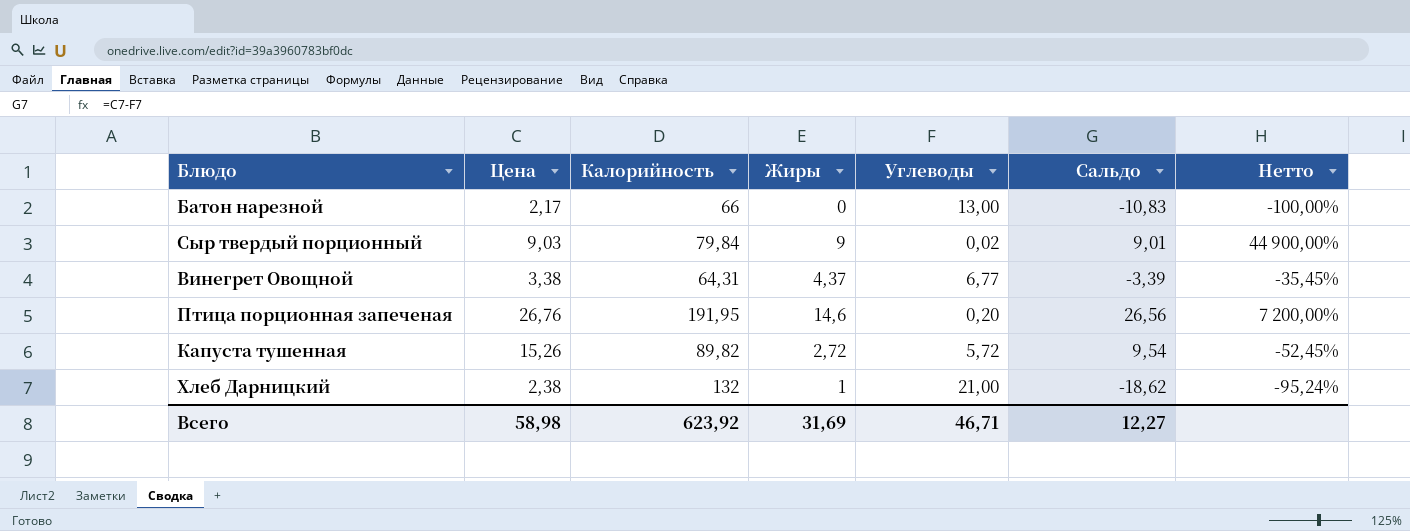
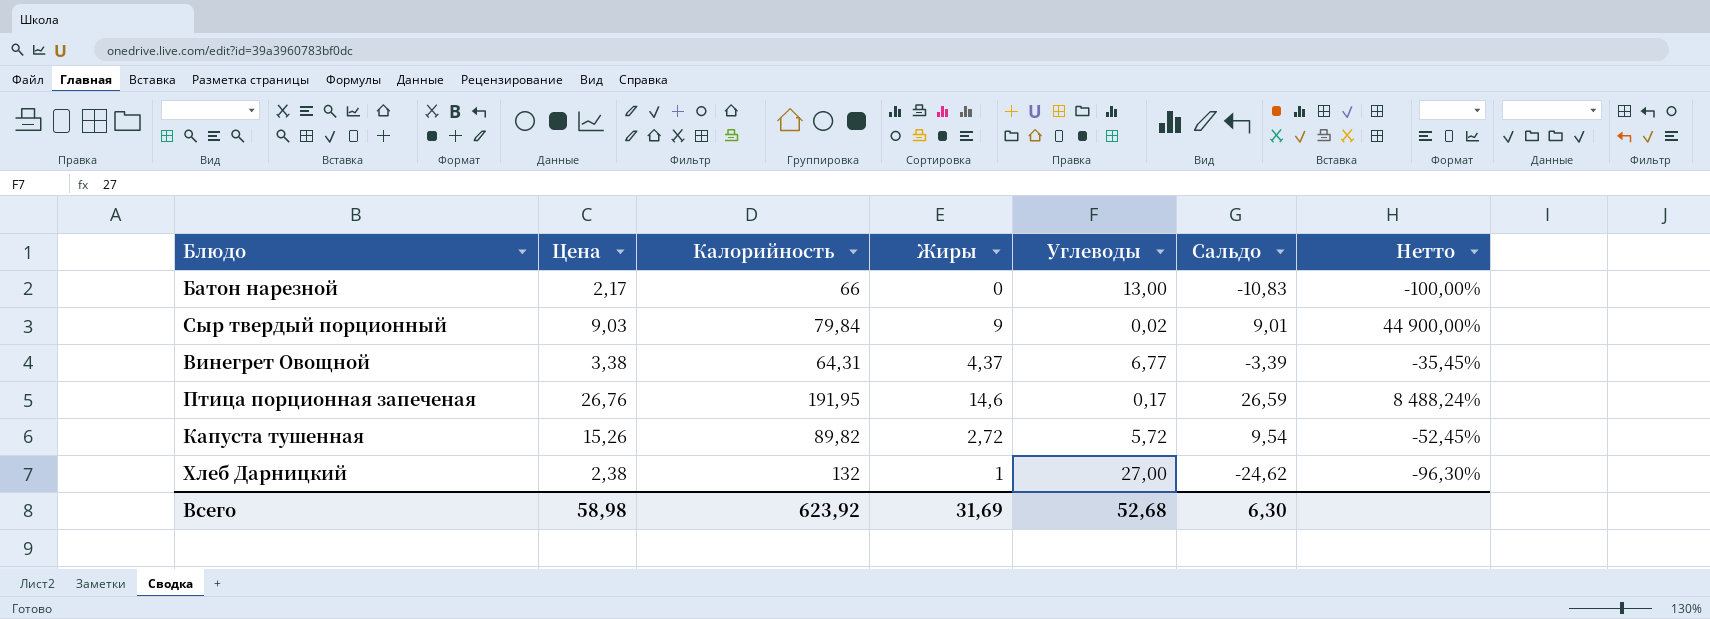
Птица порционная запеченая | Углеводы: 0,20 -> 0,17
Птица порционная запеченая | Сальдо: 26,56 -> 26,59
Птица порционная запеченая | Нетто: 7 200,00% -> 8 488,24%
Хлеб Дарницкий | Углеводы: 21,00 -> 27,00
Хлеб Дарницкий | Сальдо: -18,62 -> -24,62
Хлеб Дарницкий | Нетто: -95,24% -> -96,30%
Всего | Углеводы: 46,71 -> 52,68
Всего | Сальдо: 12,27 -> 6,30

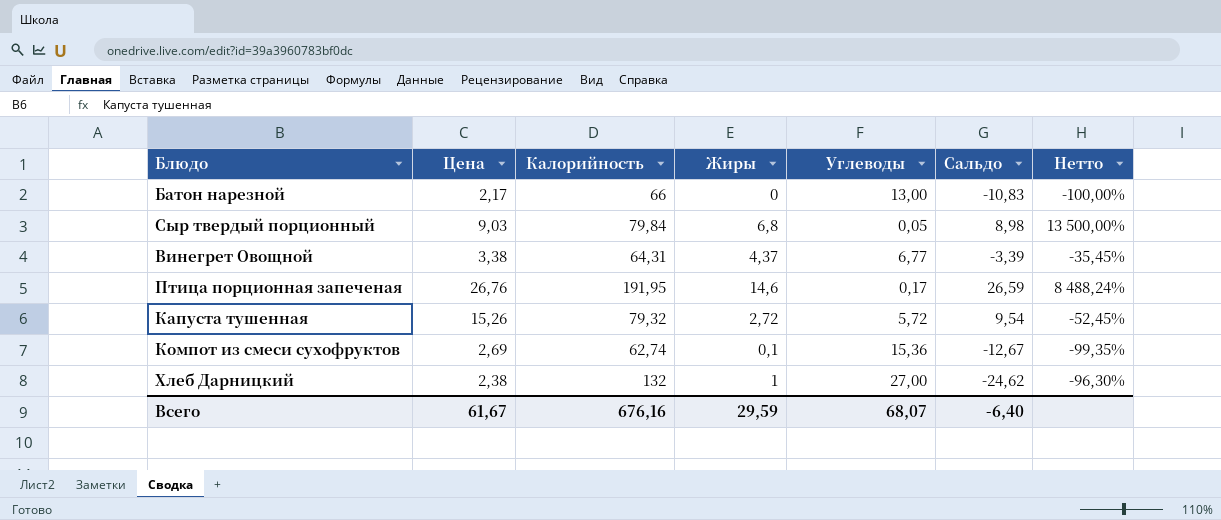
Сыр твердый порционный | Жиры: 9 -> 6,8
Сыр твердый порционный | Углеводы: 0,02 -> 0,05
Сыр твердый порционный | Сальдо: 9,01 -> 8,98
Сыр твердый порционный | Нетто: 44 900,00% -> 13 500,00%
Капуста тушенная | Калорийность: 89,82 -> 79,32
row Компот из смеси сухофруктов: none -> 2,69 | 62,74 | 0,1 | 15,36 | -12,67 | -99,35%
Всего | Цена: 58,98 -> 61,67
Всего | Калорийность: 623,92 -> 676,16
Всего | Жиры: 31,69 -> 29,59
Всего | Углеводы: 52,68 -> 68,07
Всего | Сальдо: 6,30 -> -6,40

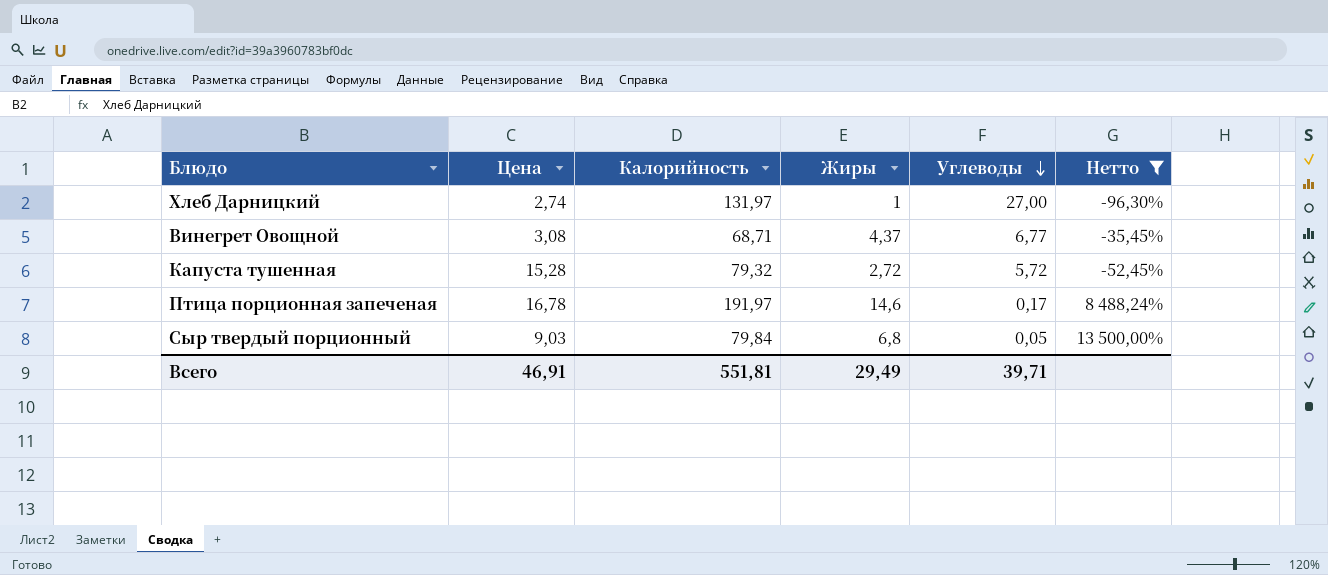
filter: none -> Нетто >= -96,30%
row order: none -> Углеводы descending
column Сальдо | formula: [Цена] - [Углеводы] -> none
Хлеб Дарницкий | Цена: 2,38 -> 2,74
Хлеб Дарницкий | Калорийность: 132 -> 131,97
Винегрет Овощной | Цена: 3,38 -> 3,08
Винегрет Овощной | Калорийность: 64,31 -> 68,71
Капуста тушенная | Цена: 15,26 -> 15,28
Птица порционная запеченая | Цена: 26,76 -> 16,78
Птица порционная запеченая | Калорийность: 191,95 -> 191,97
Всего | Цена: 61,67 -> 46,91
Всего | Калорийность: 676,16 -> 551,81
Всего | Жиры: 29,59 -> 29,49
Всего | Углеводы: 68,07 -> 39,71

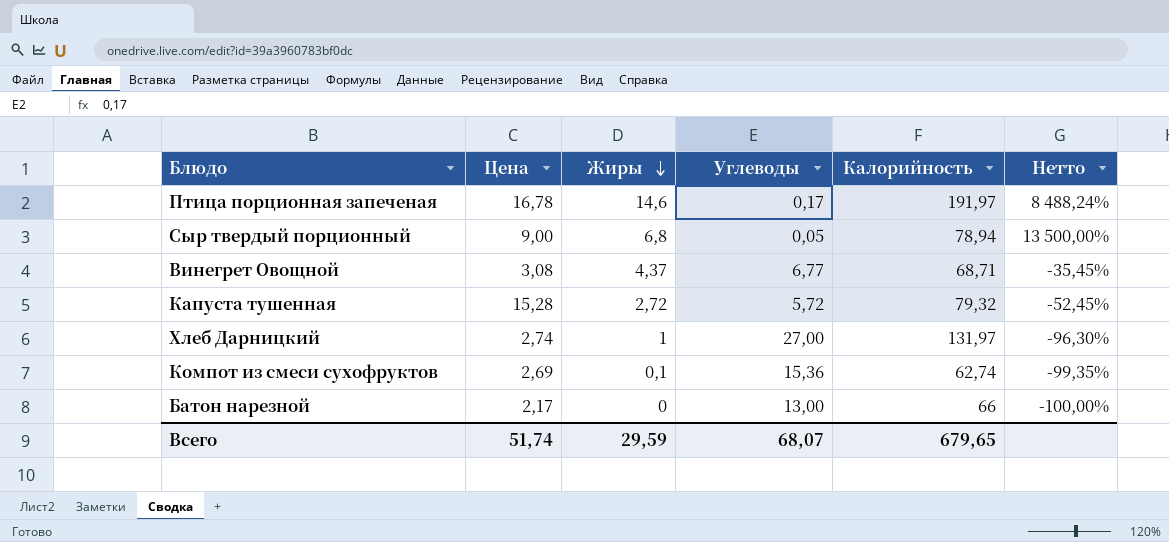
filter: Нетто >= -96,30% -> none
row order: Углеводы descending -> Жиры descending
column Калорийность | position: 3 -> 5
Сыр твердый порционный | Цена: 9,03 -> 9,00
Сыр твердый порционный | Калорийность: 79,84 -> 78,94
Всего | Цена: 46,91 -> 51,74
Всего | Жиры: 29,49 -> 29,59
Всего | Углеводы: 39,71 -> 68,07
Всего | Калорийность: 551,81 -> 679,65

